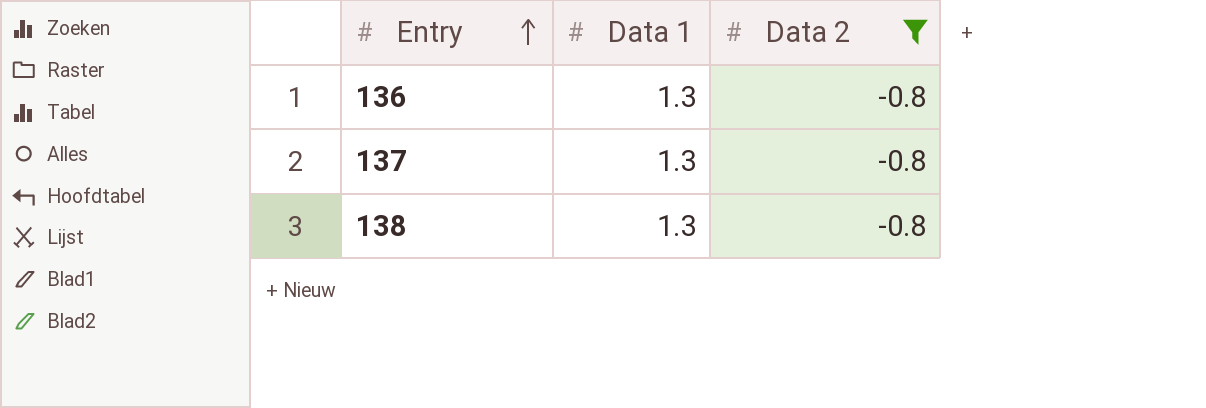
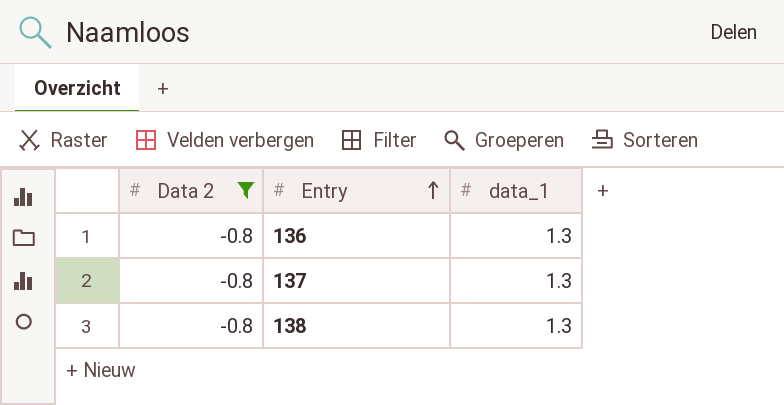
column Data 2 | position: 3 -> 1
column name: Data 1 -> data_1

